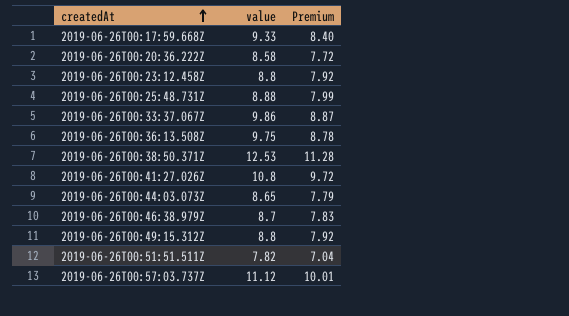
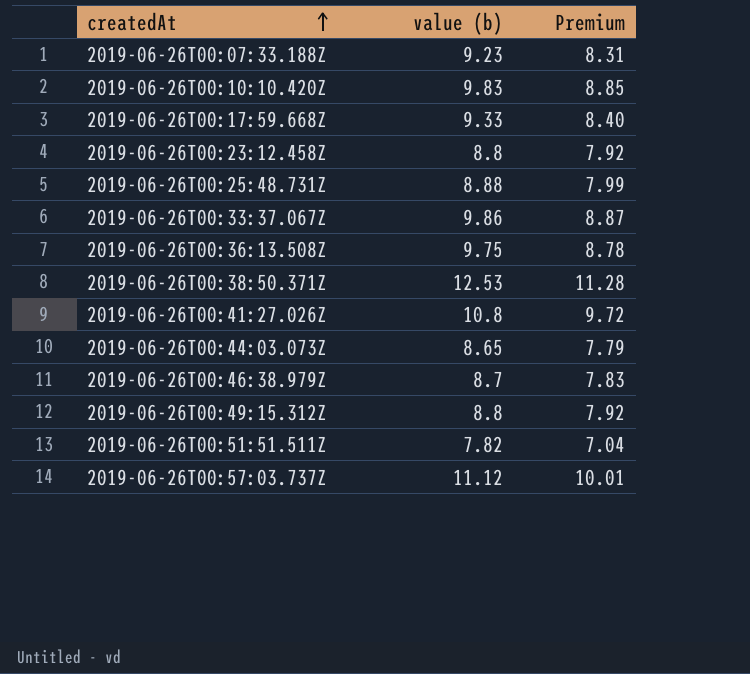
column name: value -> value (b)
row 2019-06-26T00:20:36.222Z: 8.58 | 7.72 -> none
row 2019-06-26T00:07:33.188Z: none -> 9.23 | 8.31
row 2019-06-26T00:10:10.420Z: none -> 9.83 | 8.85

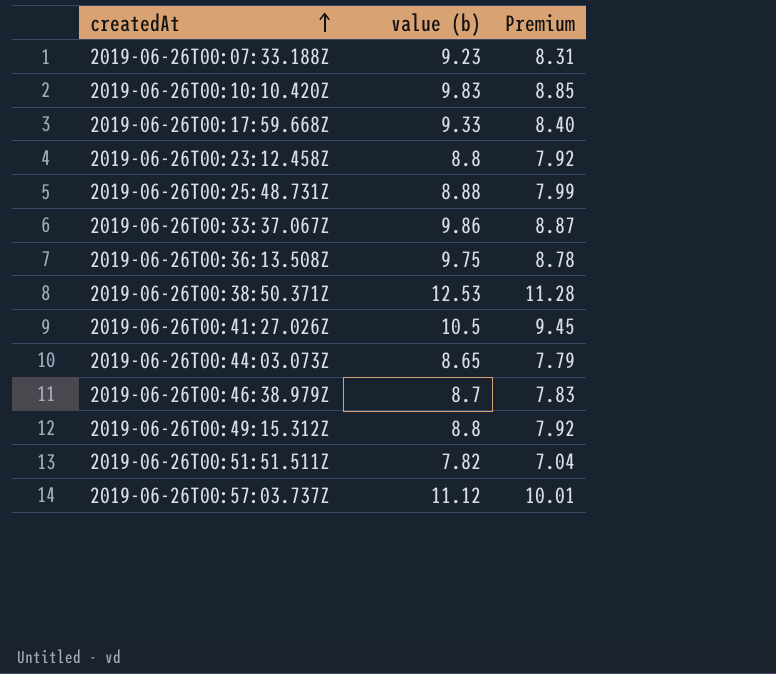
2019-06-26T00:41:27.026Z | value (b): 10.8 -> 10.5
2019-06-26T00:41:27.026Z | Premium: 9.72 -> 9.45

